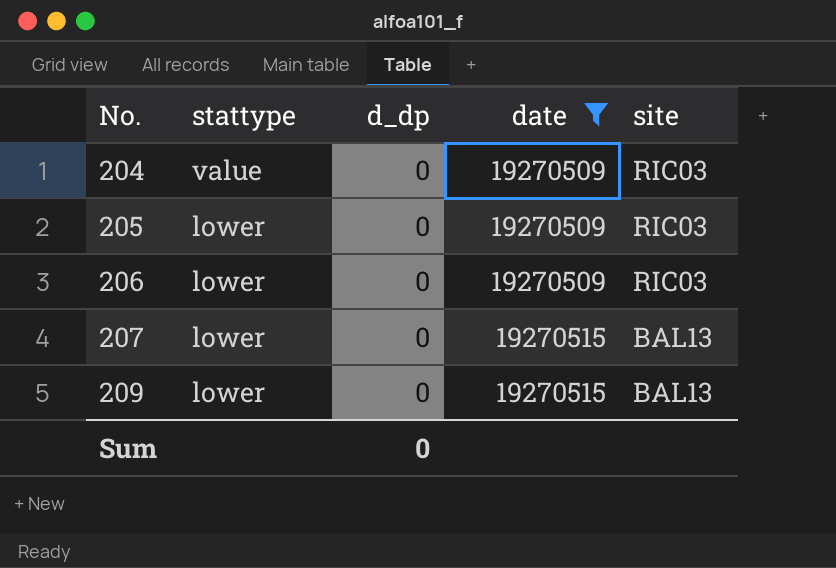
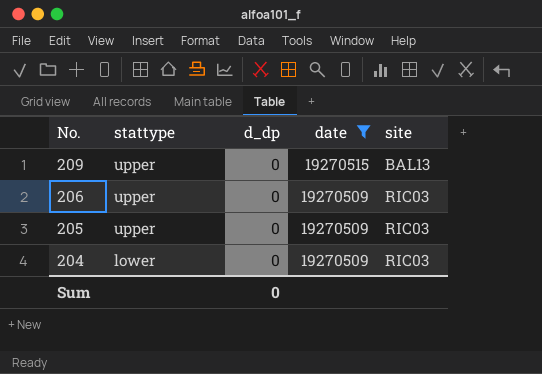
row order: No. ascending -> No. descending
row 207: lower | 0 | 19270515 | BAL13 -> none
209 | stattype: lower -> upper
206 | stattype: lower -> upper
205 | stattype: lower -> upper
204 | stattype: value -> lower

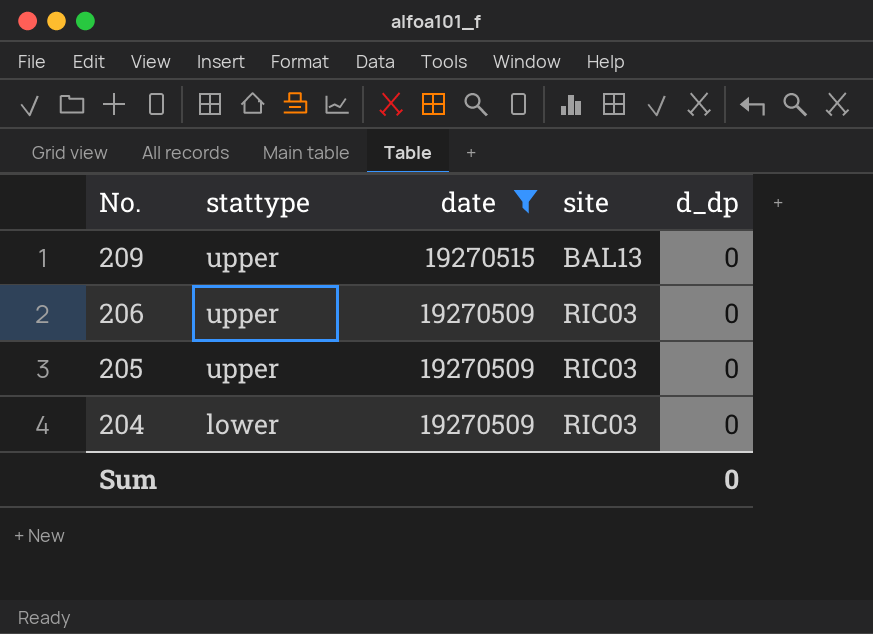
column d_dp | position: 3 -> 5

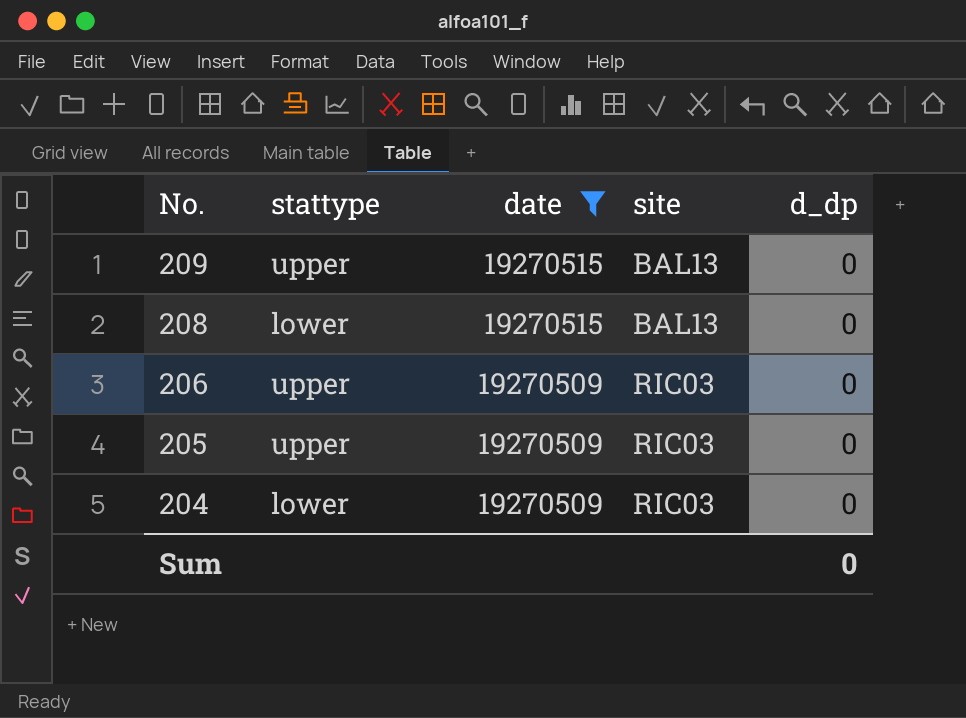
row 208: none -> lower | 19270515 | BAL13 | 0

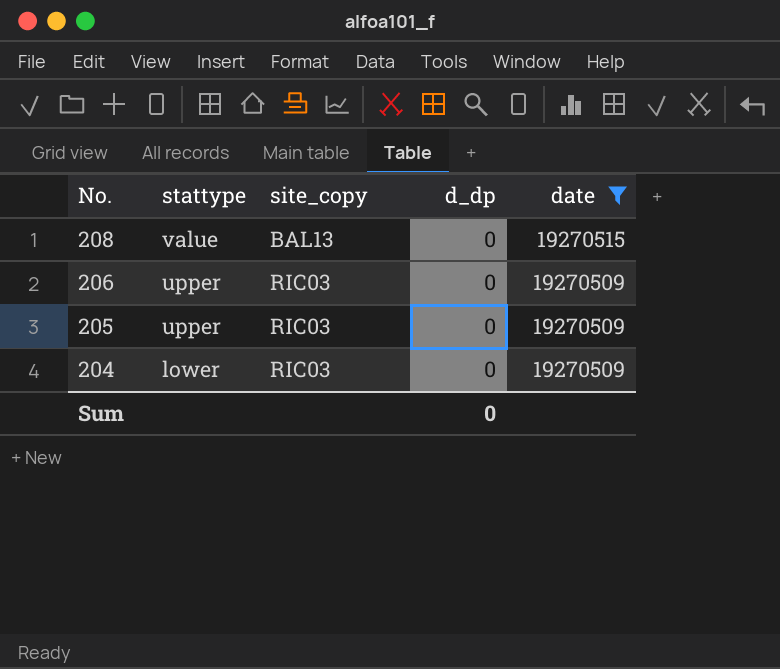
column name: site -> site_copy
column date | position: 3 -> 5
row 209: upper | 19270515 | BAL13 | 0 -> none
208 | stattype: lower -> value

